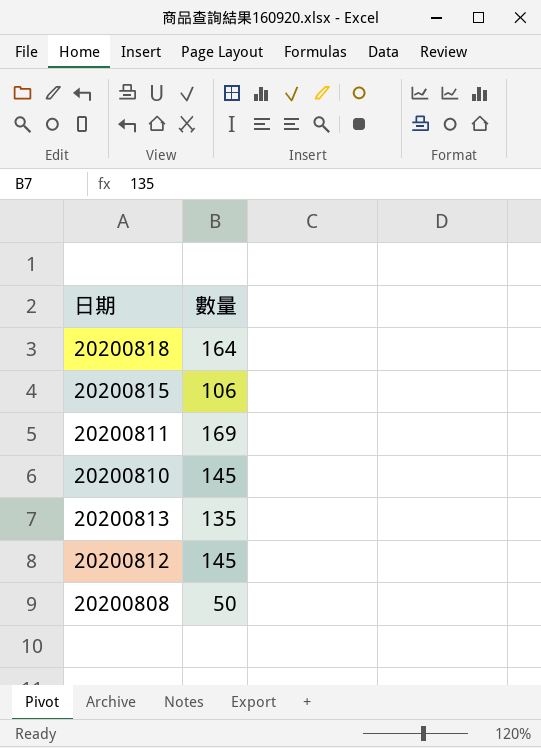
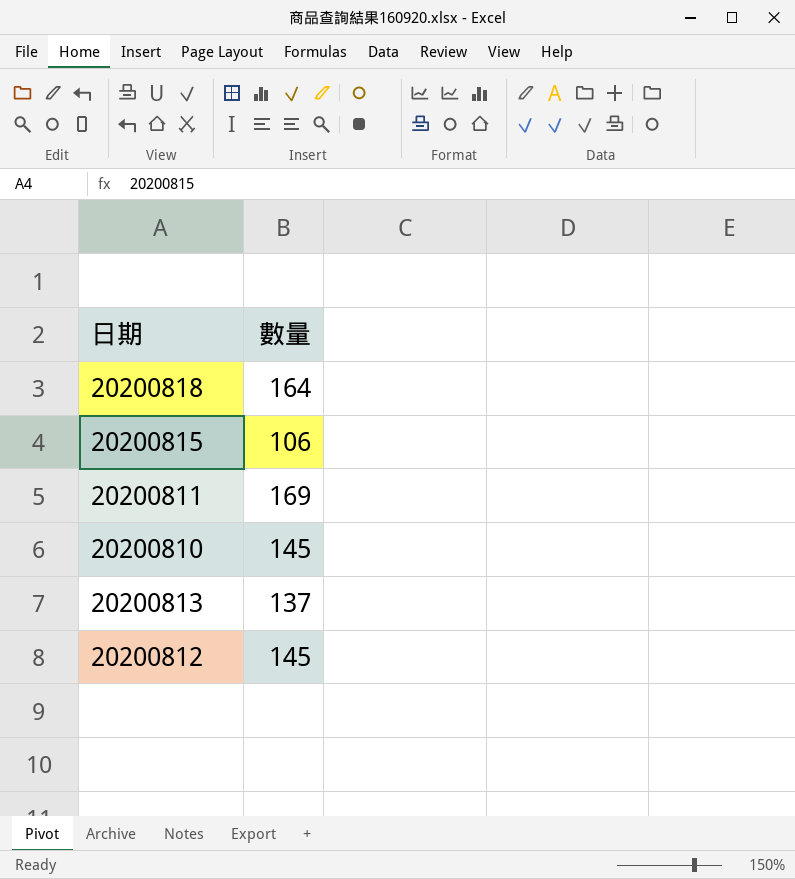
row 20200808: 50 -> none
20200813 | 數量: 135 -> 137

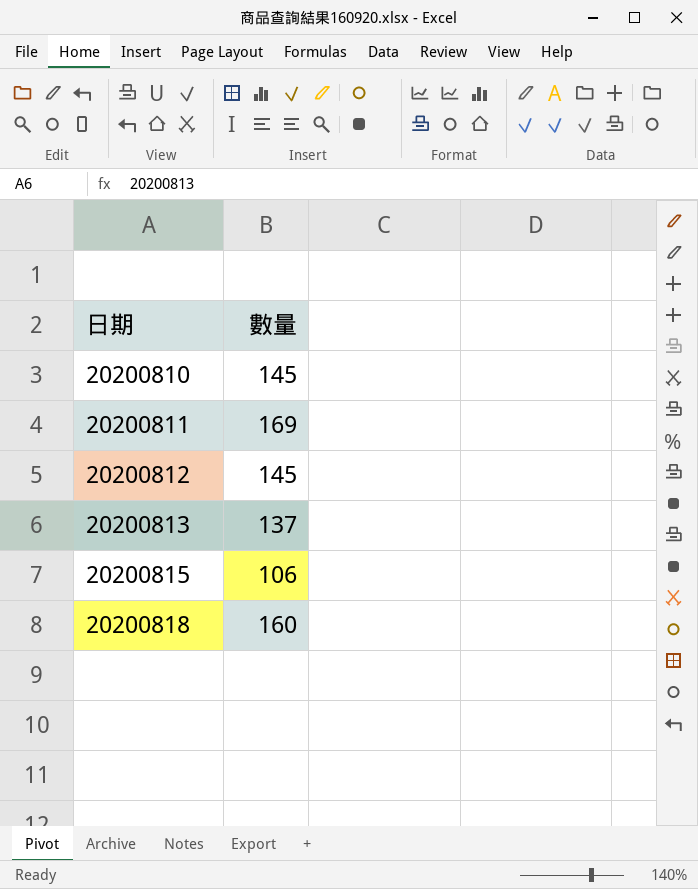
row order: none -> 日期 ascending
20200818 | 數量: 164 -> 160

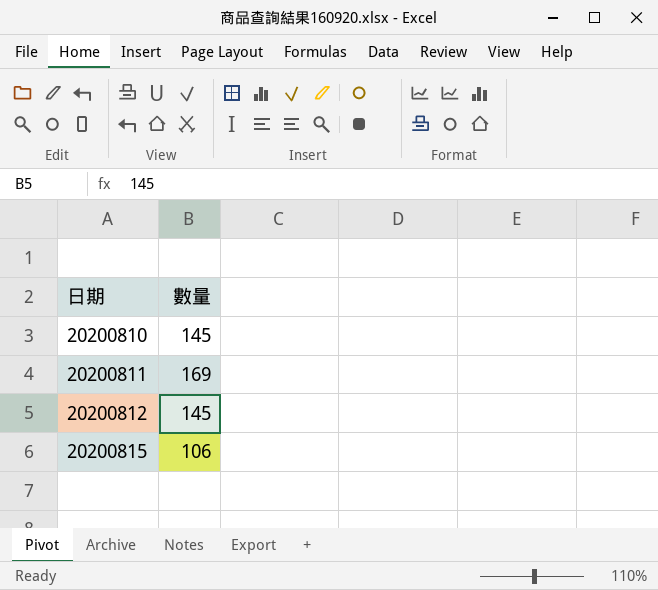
row 20200813: 137 -> none
row 20200818: 160 -> none

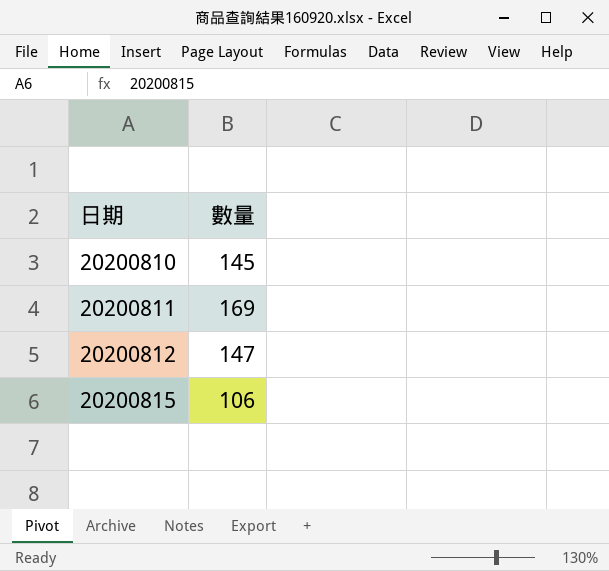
20200812 | 數量: 145 -> 147

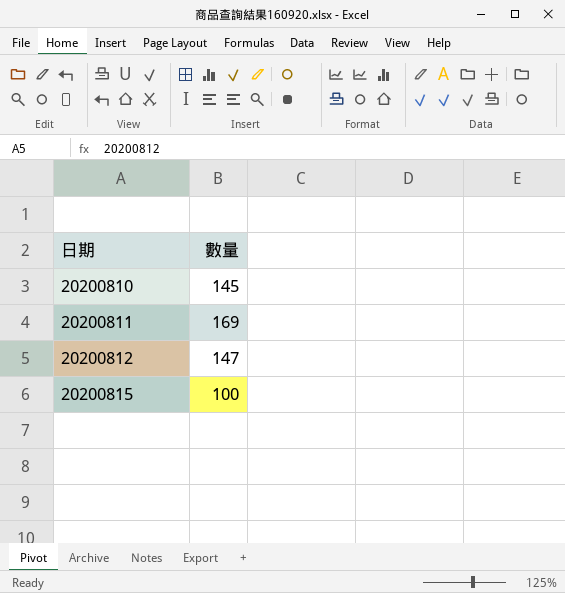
20200815 | 數量: 106 -> 100

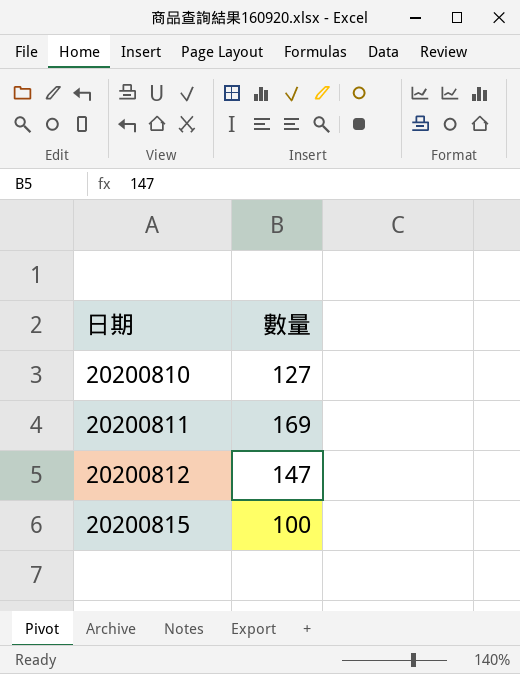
20200810 | 數量: 145 -> 127

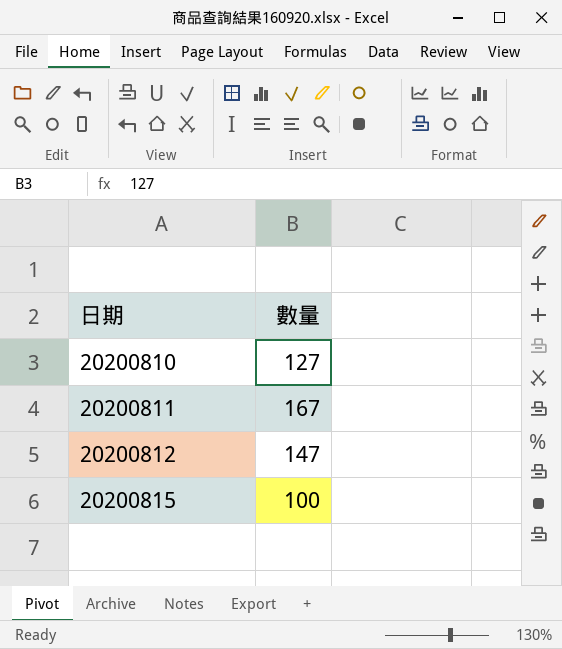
20200811 | 數量: 169 -> 167

